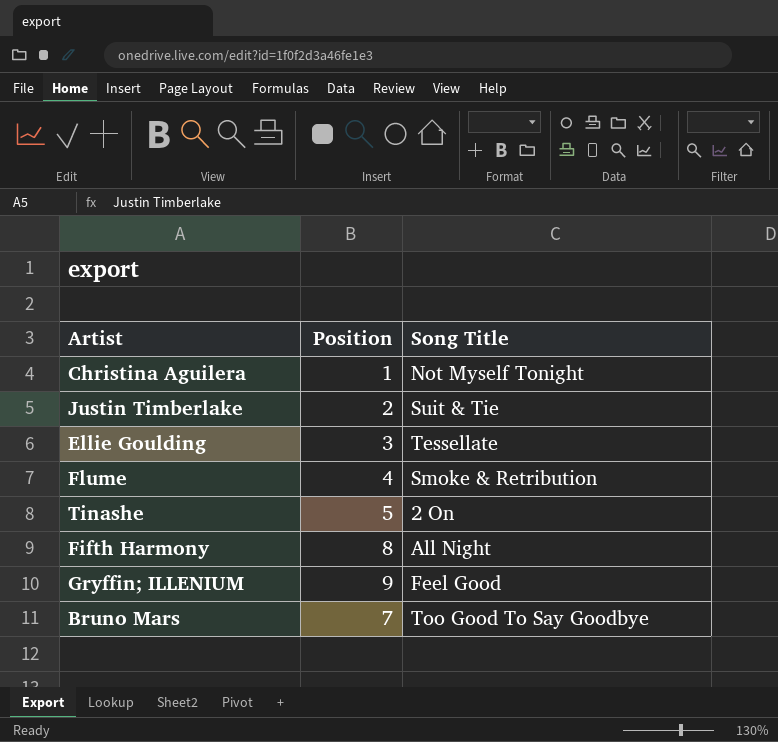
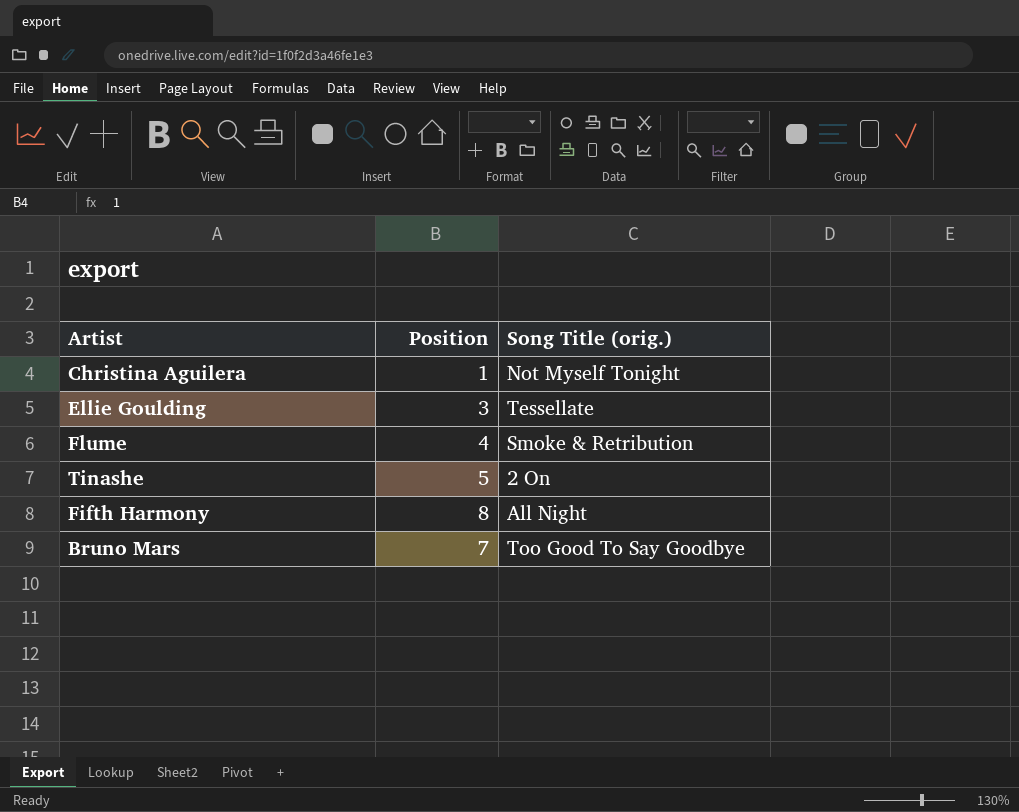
column name: Song Title -> Song Title (orig.)
row Justin Timberlake: 2 | Suit & Tie -> none
row Gryffin; ILLENIUM: 9 | Feel Good -> none

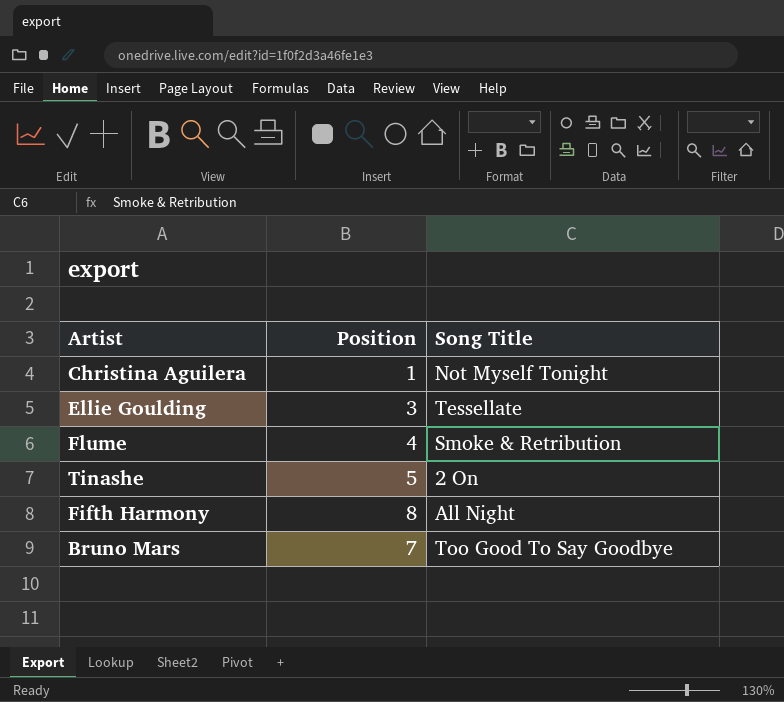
column name: Song Title (orig.) -> Song Title

